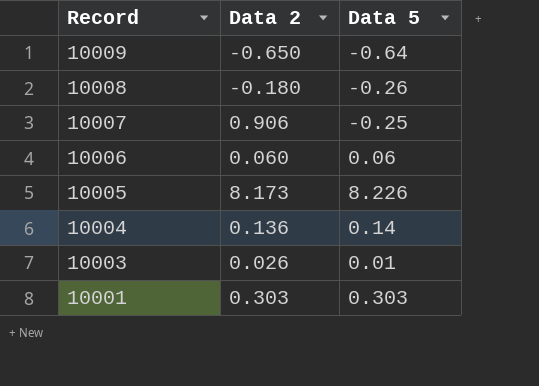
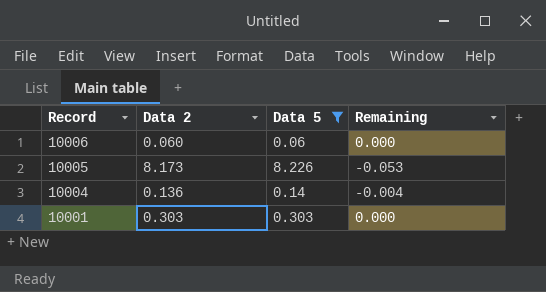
filter: none -> Data 5 >= 0.06
column Remaining | formula: none -> [Data 2] - [Data 5]

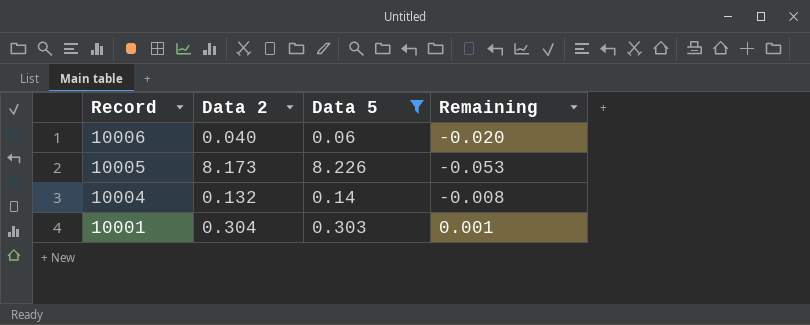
10006 | Data 2: 0.060 -> 0.040
10006 | Remaining: 0.000 -> -0.020
10004 | Data 2: 0.136 -> 0.132
10004 | Remaining: -0.004 -> -0.008
10001 | Data 2: 0.303 -> 0.304
10001 | Remaining: 0.000 -> 0.001

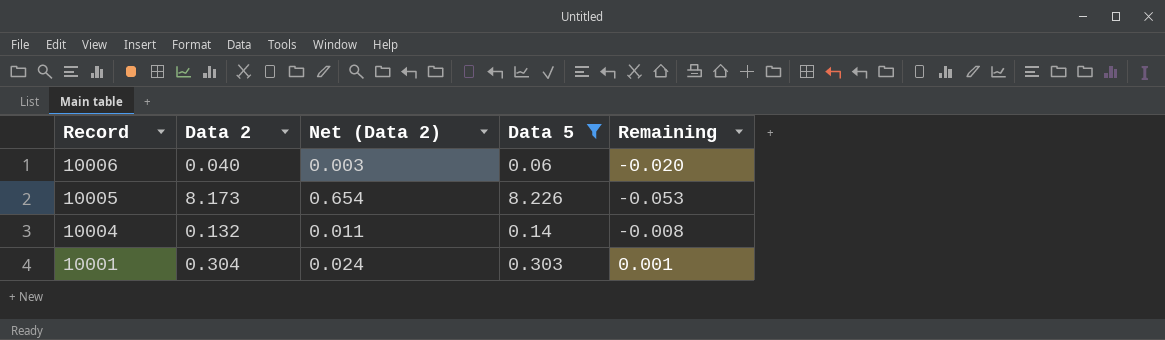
column Net (Data 2) | formula: none -> [Data 2] * 0.08

